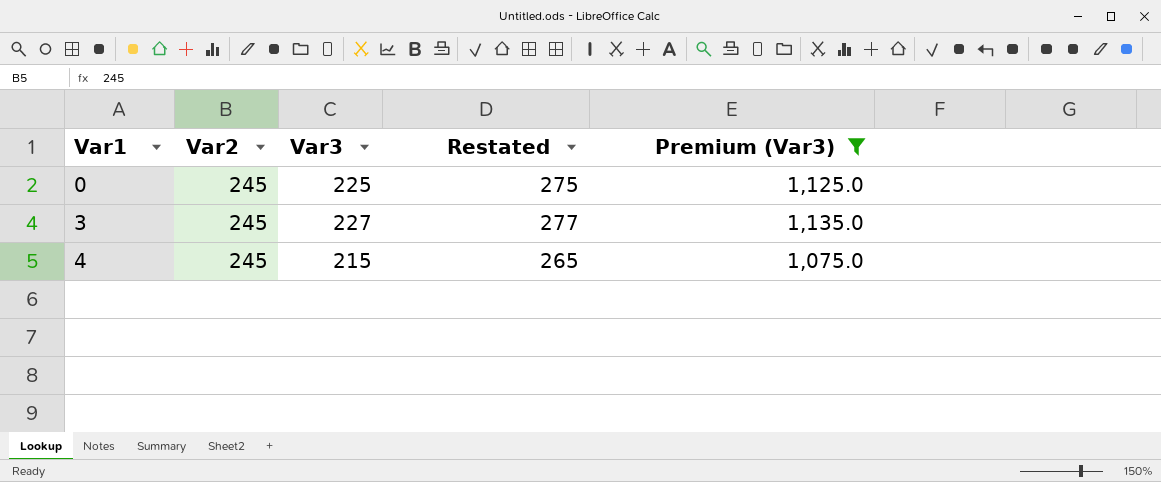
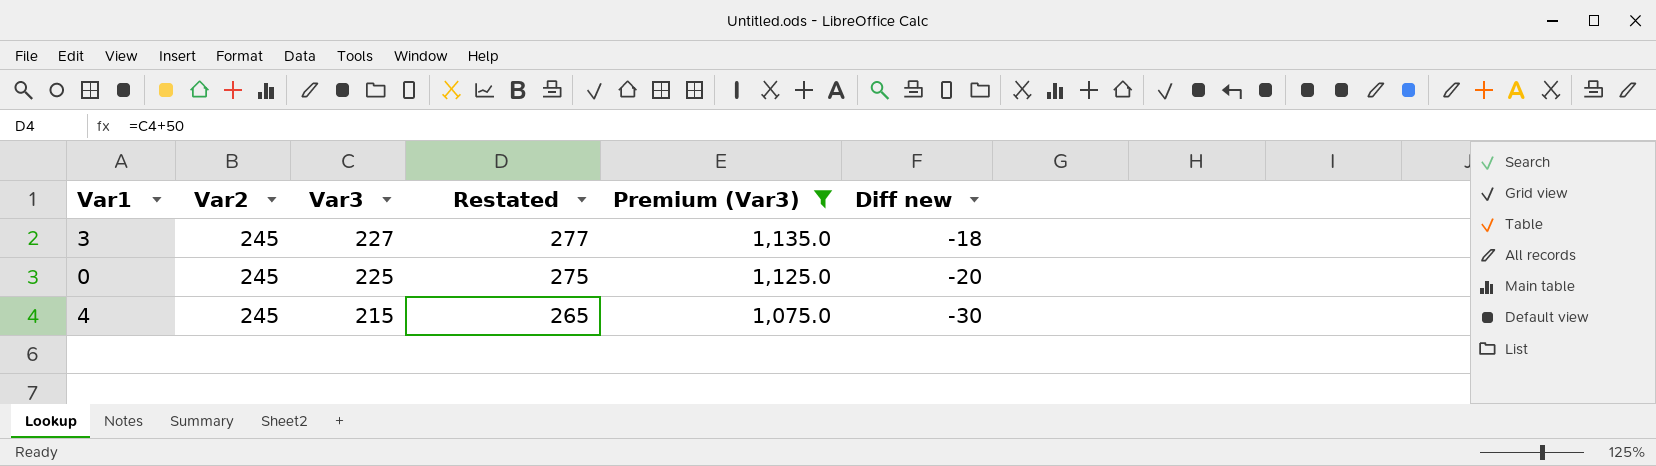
row order: Var1 ascending -> Var3 descending
column Diff new | formula: none -> [Var3] - [Var2]

